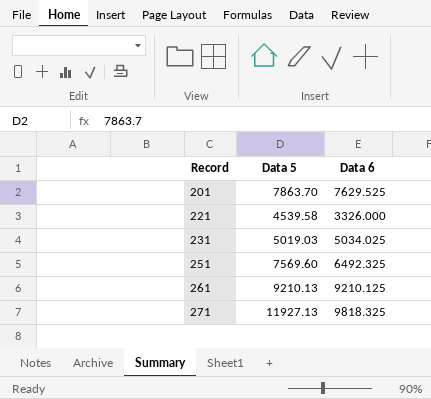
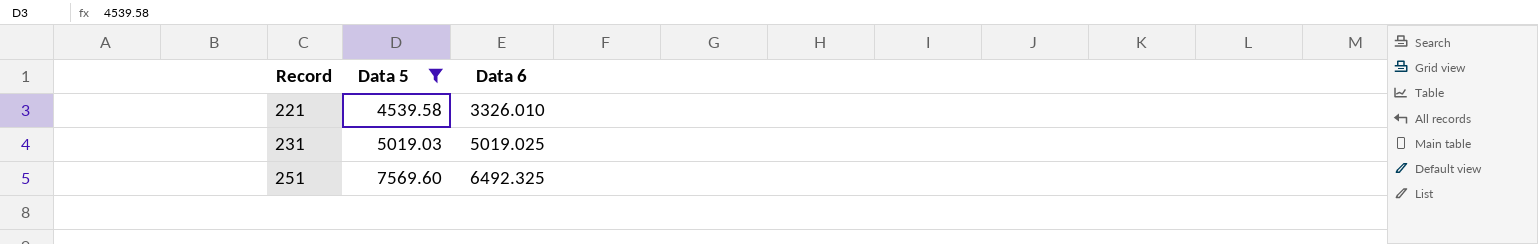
filter: none -> Data 5 <= 7569.60
221 | Data 6: 3326.000 -> 3326.010
231 | Data 6: 5034.025 -> 5019.025

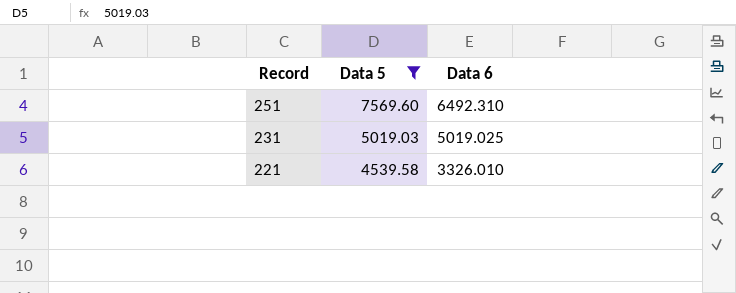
row order: Record ascending -> Record descending
251 | Data 6: 6492.325 -> 6492.310

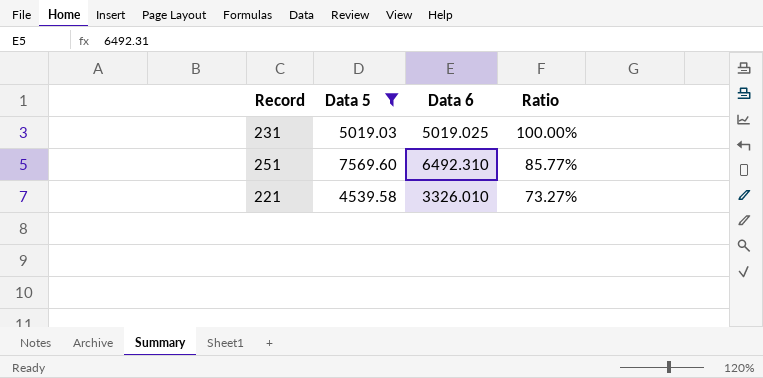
row order: Record descending -> Ratio descending
column Ratio | formula: none -> [Data 6] / [Data 5]

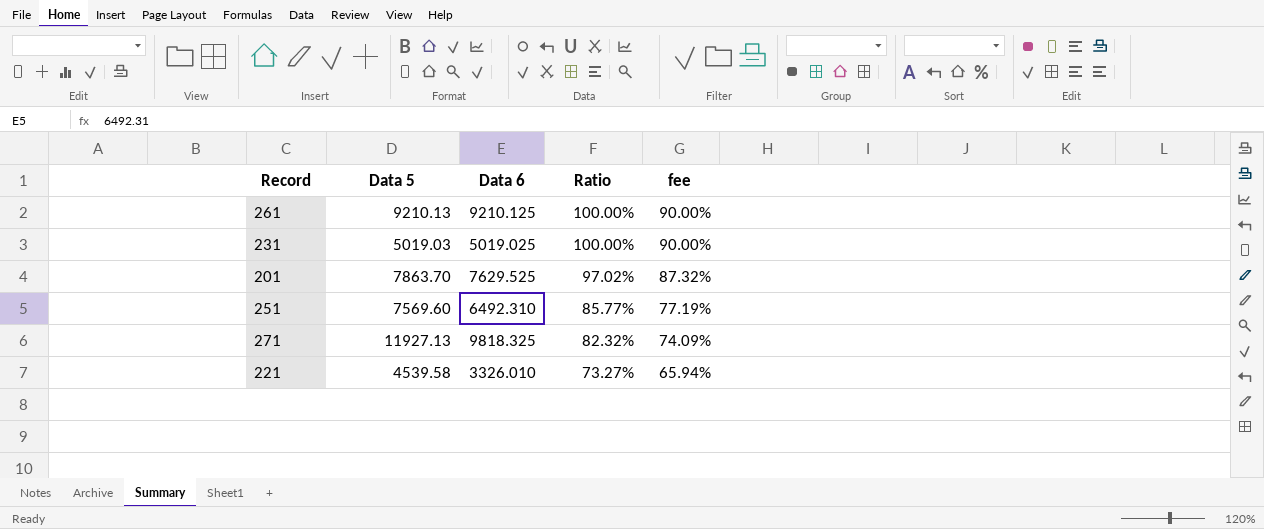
filter: Data 5 <= 7569.60 -> none
column fee | formula: none -> [Ratio] * 0.9

